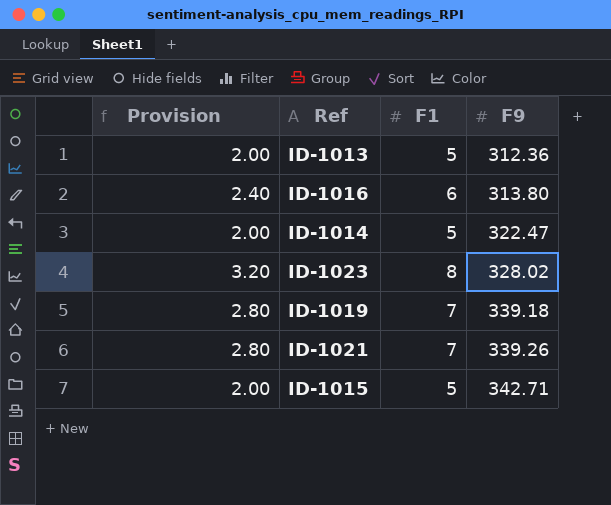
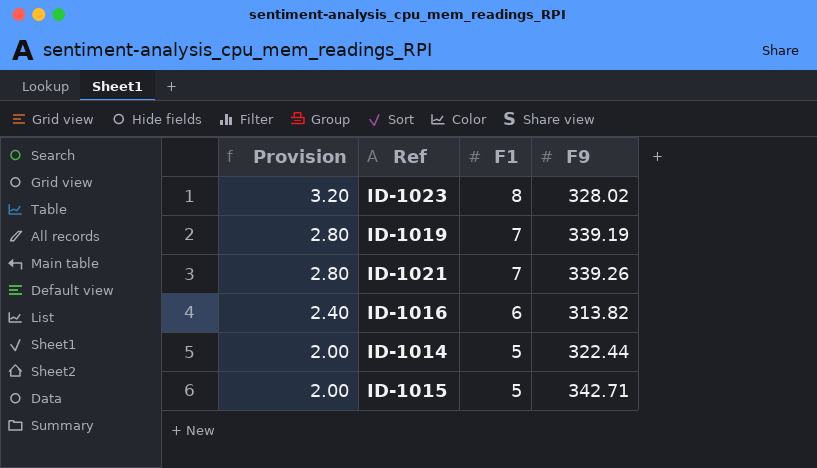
row order: F9 ascending -> Provision descending
row ID-1013: 2.00 | 5 | 312.36 -> none
ID-1019 | F9: 339.18 -> 339.19
ID-1016 | F9: 313.80 -> 313.82
ID-1014 | F9: 322.47 -> 322.44

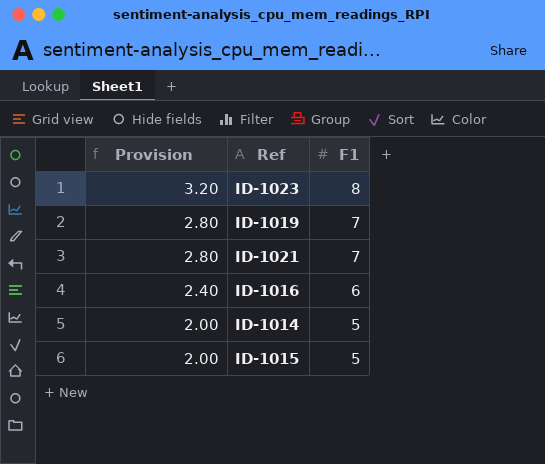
column F9 | position: 4 -> none

